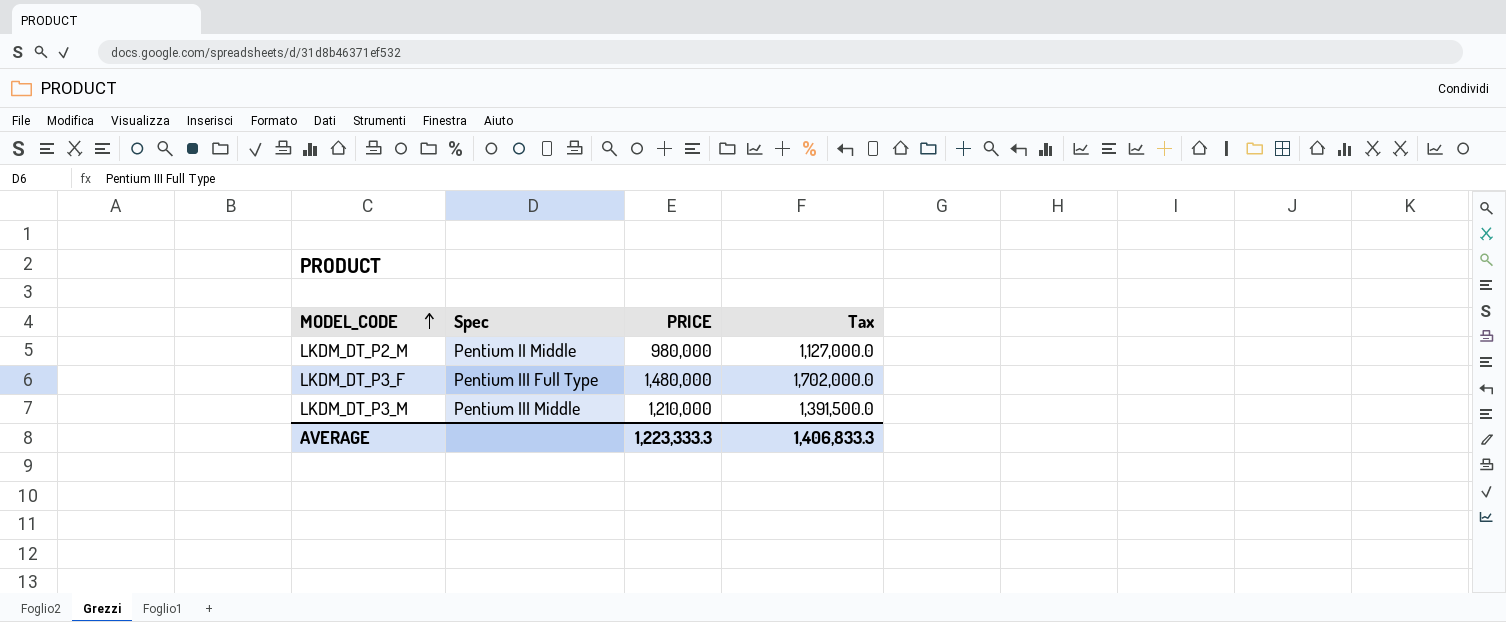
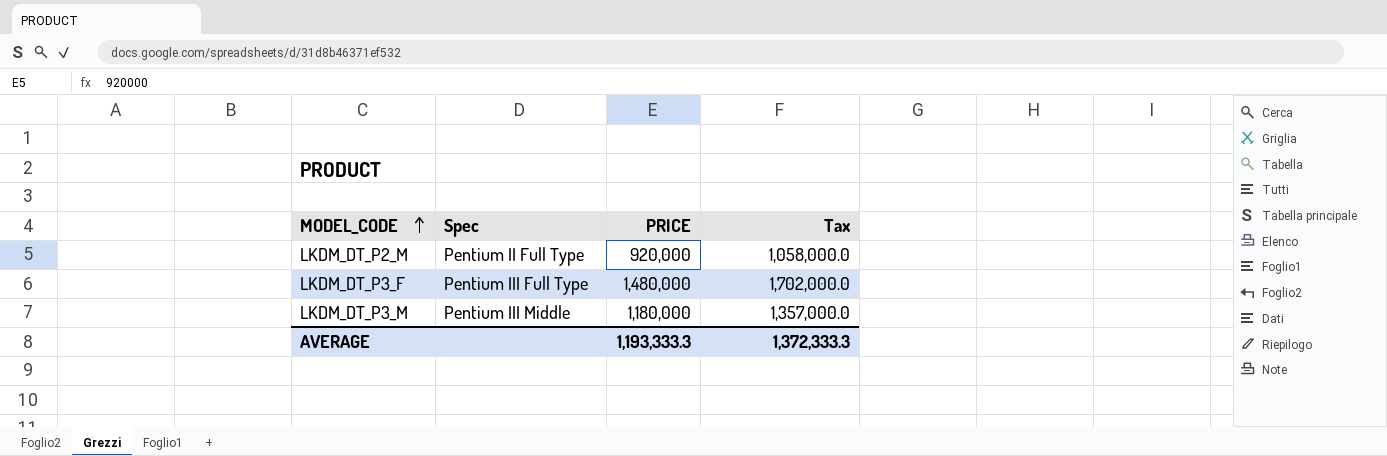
LKDM_DT_P2_M | Spec: Pentium II Middle -> Pentium II Full Type
LKDM_DT_P2_M | PRICE: 980,000 -> 920,000
LKDM_DT_P2_M | Tax: 1,127,000.0 -> 1,058,000.0
LKDM_DT_P3_M | PRICE: 1,210,000 -> 1,180,000
LKDM_DT_P3_M | Tax: 1,391,500.0 -> 1,357,000.0
AVERAGE | PRICE: 1,223,333.3 -> 1,193,333.3
AVERAGE | Tax: 1,406,833.3 -> 1,372,333.3

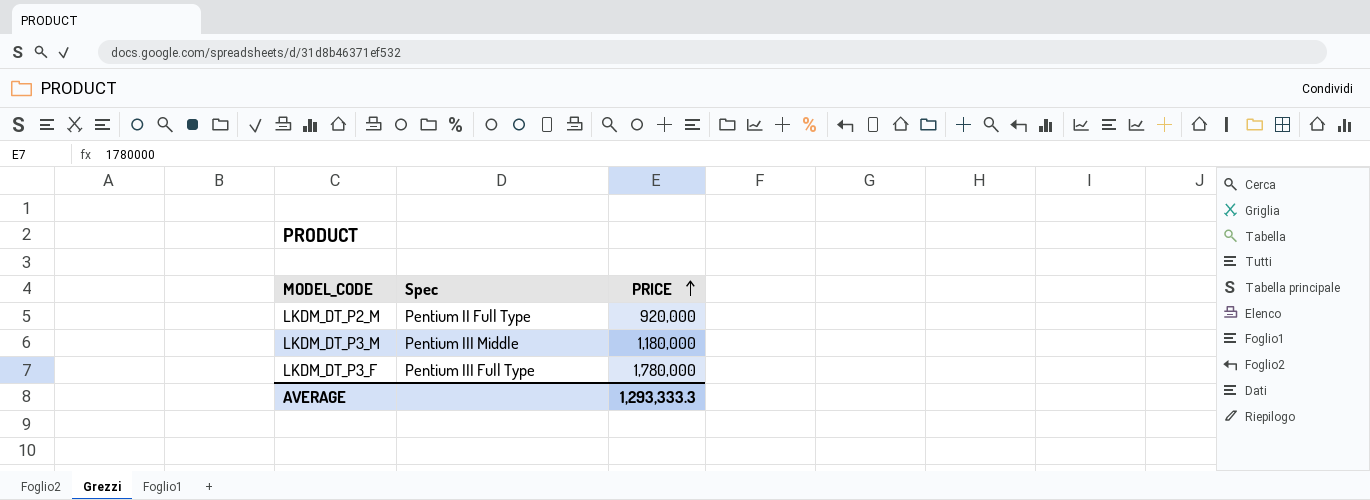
row order: MODEL_CODE ascending -> PRICE ascending
column Tax | formula: [PRICE] * 1.15 -> none
LKDM_DT_P3_F | PRICE: 1,480,000 -> 1,780,000
AVERAGE | PRICE: 1,193,333.3 -> 1,293,333.3

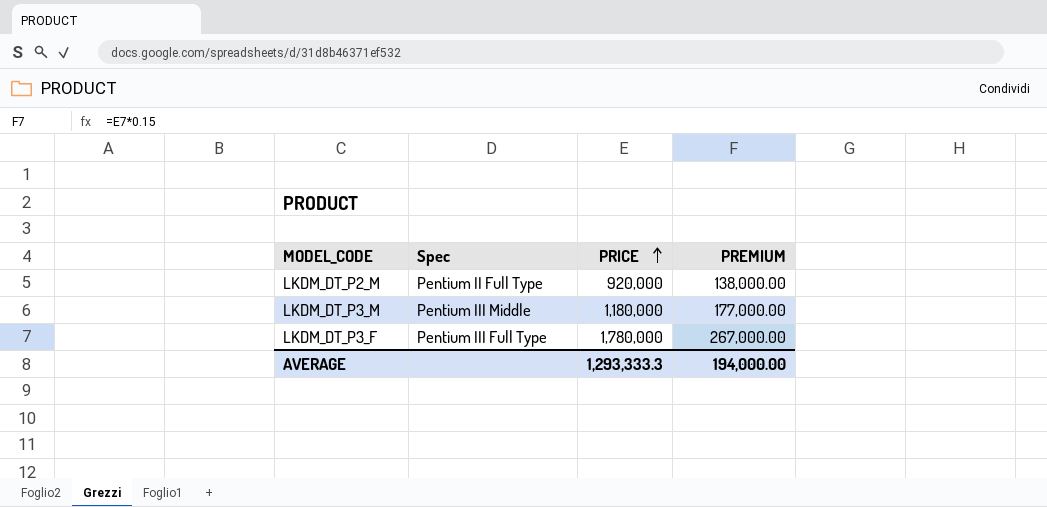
column PREMIUM | formula: none -> [PRICE] * 0.15

